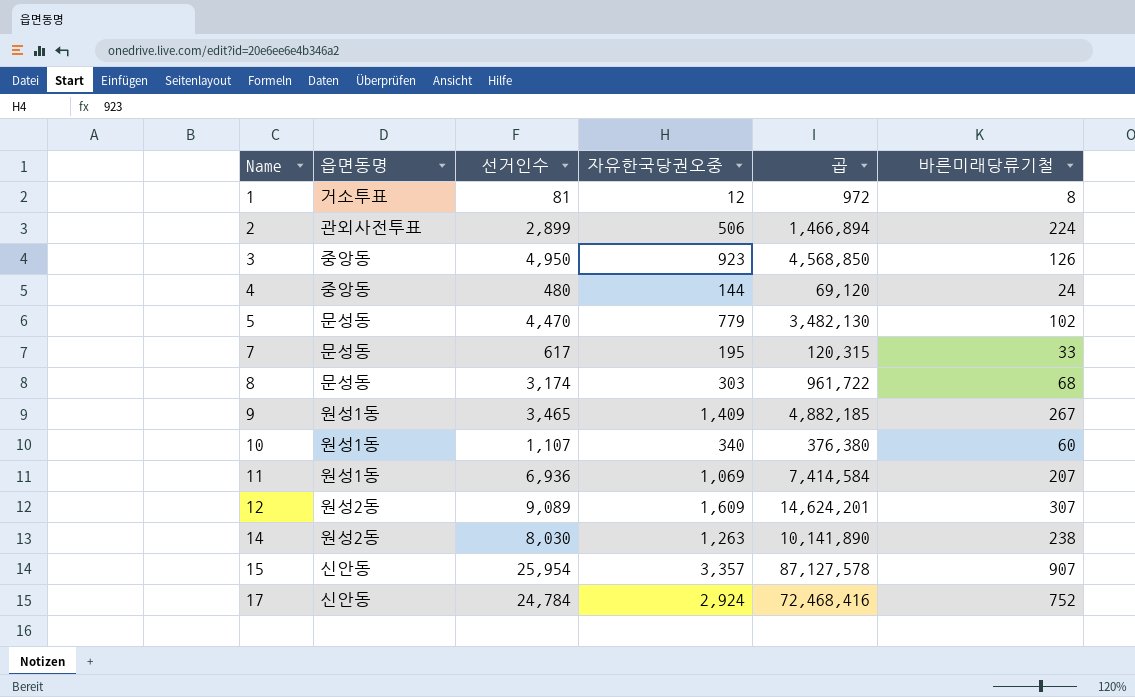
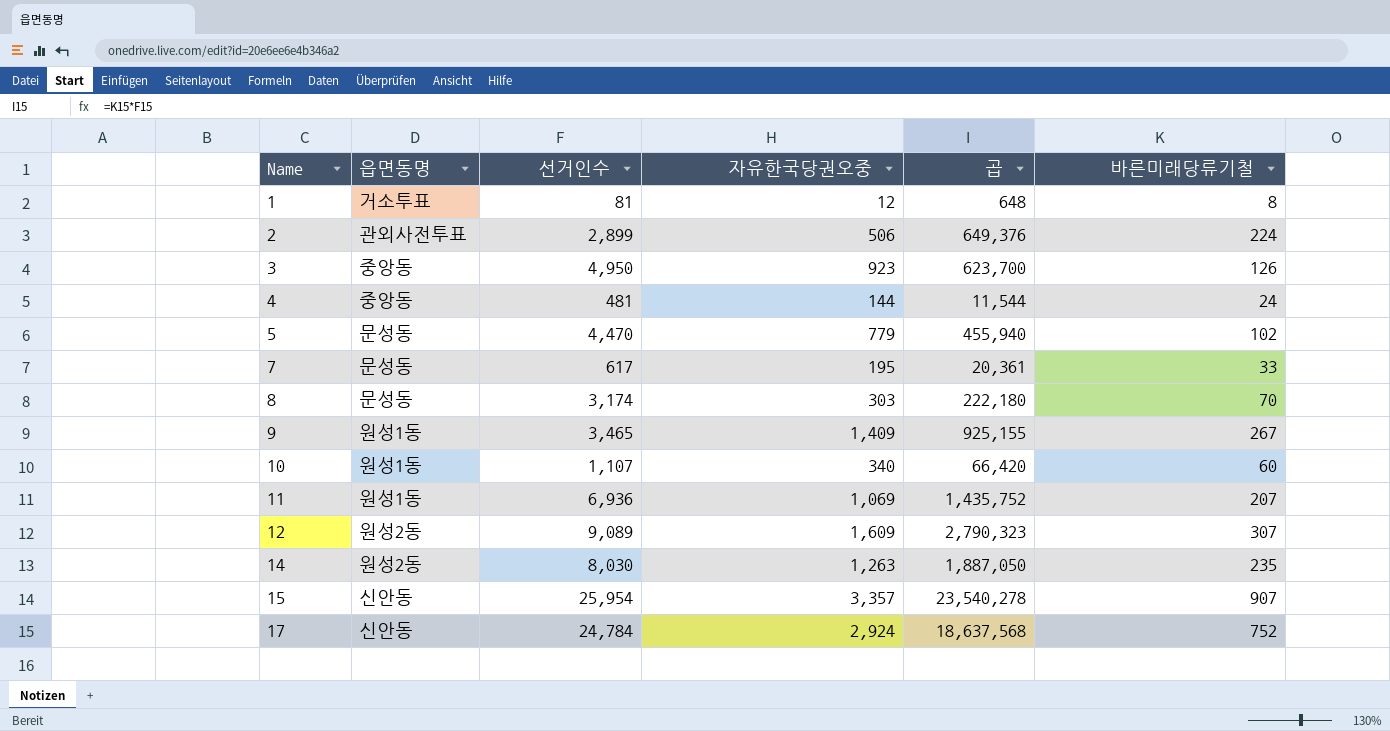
column 곱 | formula: [선거인수] * [자유한국당권오중] -> [선거인수] * [바른미래당류기철]
4 | 선거인수: 480 -> 481
8 | 바른미래당류기철: 68 -> 70
14 | 바른미래당류기철: 238 -> 235

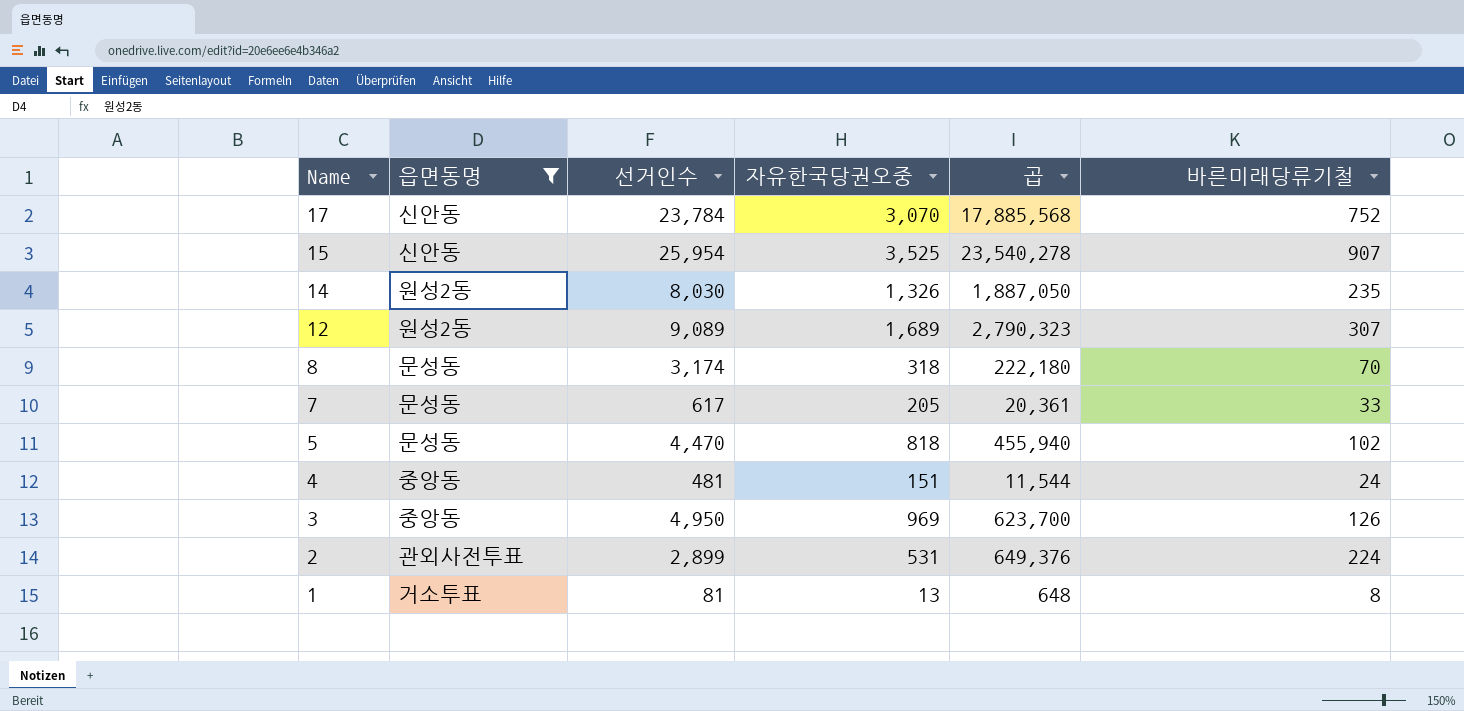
filter: none -> 읍면동명 != 원성1동
row order: Name ascending -> Name descending
17 | 선거인수: 24,784 -> 23,784
17 | 자유한국당권오중: 2,924 -> 3,070
17 | 곱: 18,637,568 -> 17,885,568
15 | 자유한국당권오중: 3,357 -> 3,525
14 | 자유한국당권오중: 1,263 -> 1,326
12 | 자유한국당권오중: 1,609 -> 1,689
8 | 자유한국당권오중: 303 -> 318
7 | 자유한국당권오중: 195 -> 205
5 | 자유한국당권오중: 779 -> 818
4 | 자유한국당권오중: 144 -> 151
3 | 자유한국당권오중: 923 -> 969
2 | 자유한국당권오중: 506 -> 531
1 | 자유한국당권오중: 12 -> 13

